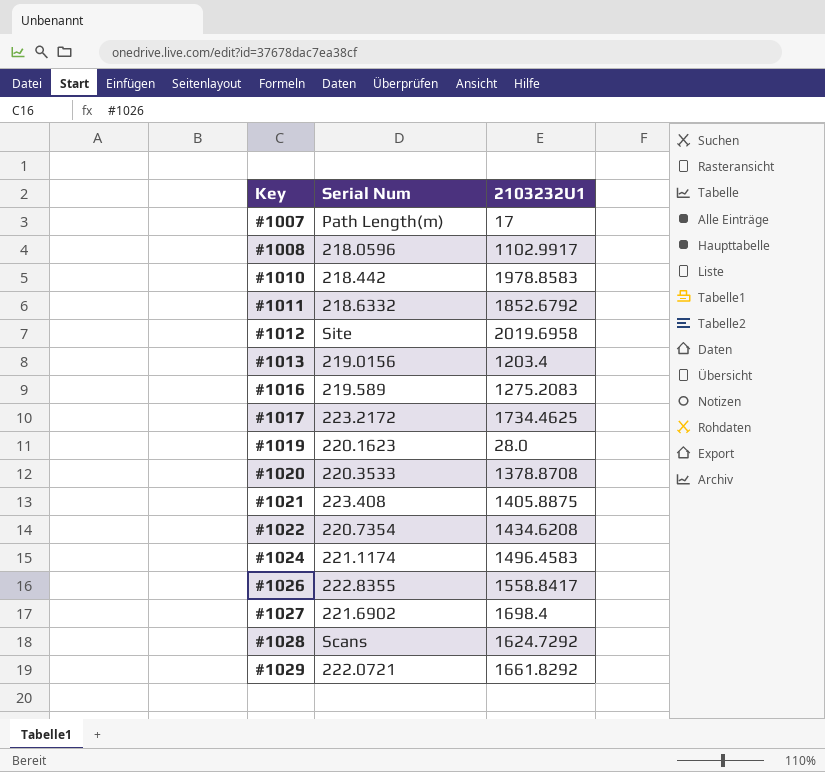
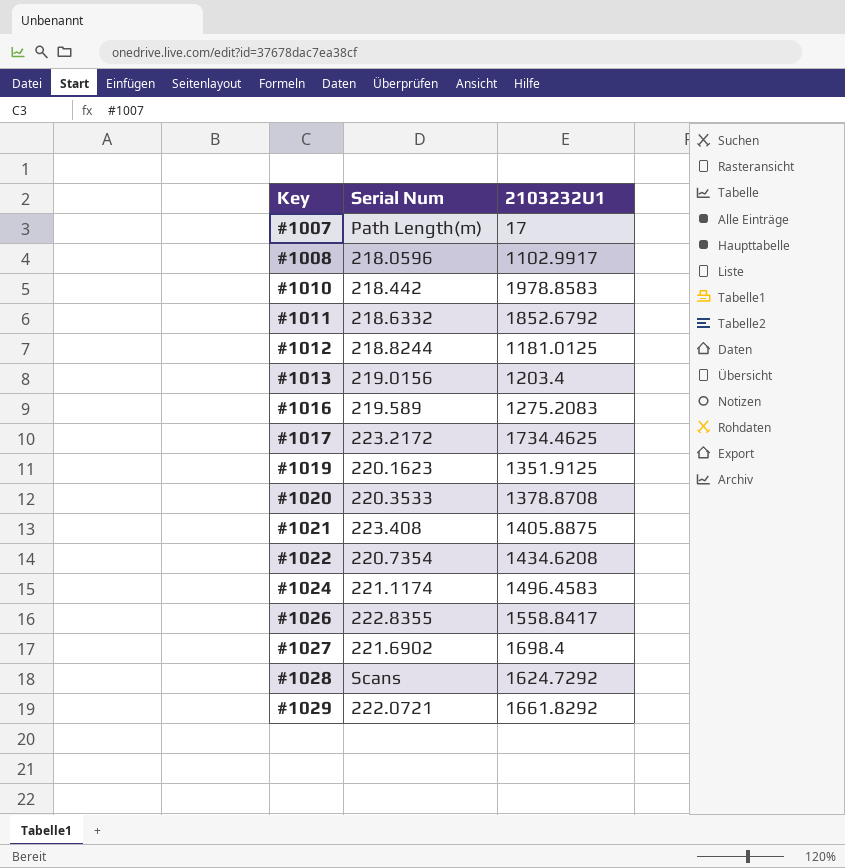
#1012 | Serial Num: Site -> 218.8244
#1012 | 2103232U1: 2019.6958 -> 1181.0125
#1019 | 2103232U1: 28.0 -> 1351.9125

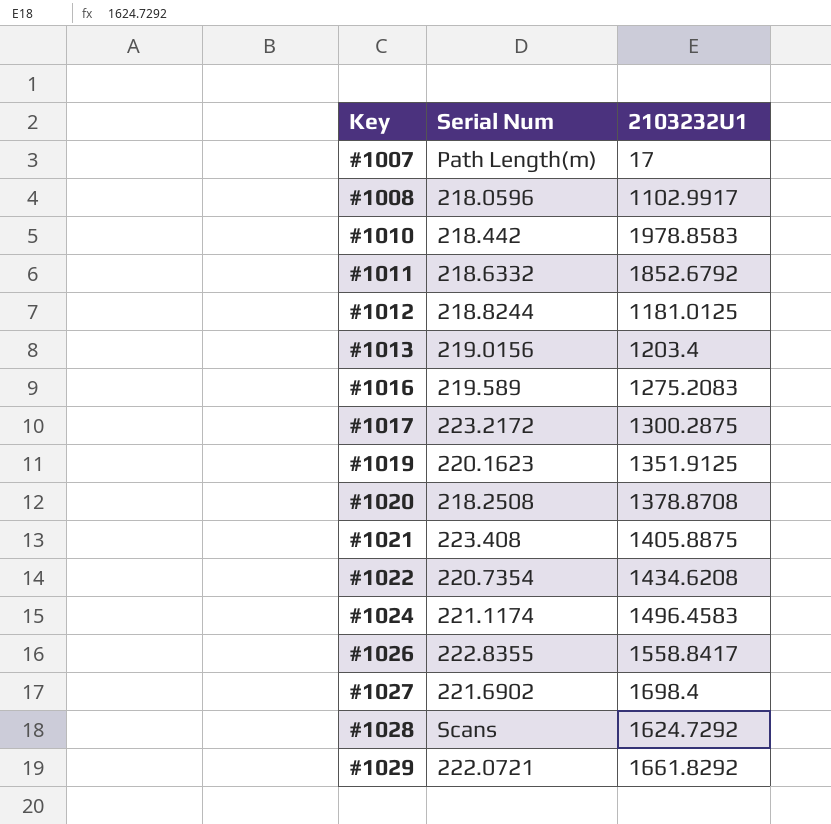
#1017 | 2103232U1: 1734.4625 -> 1300.2875
#1020 | Serial Num: 220.3533 -> 218.2508

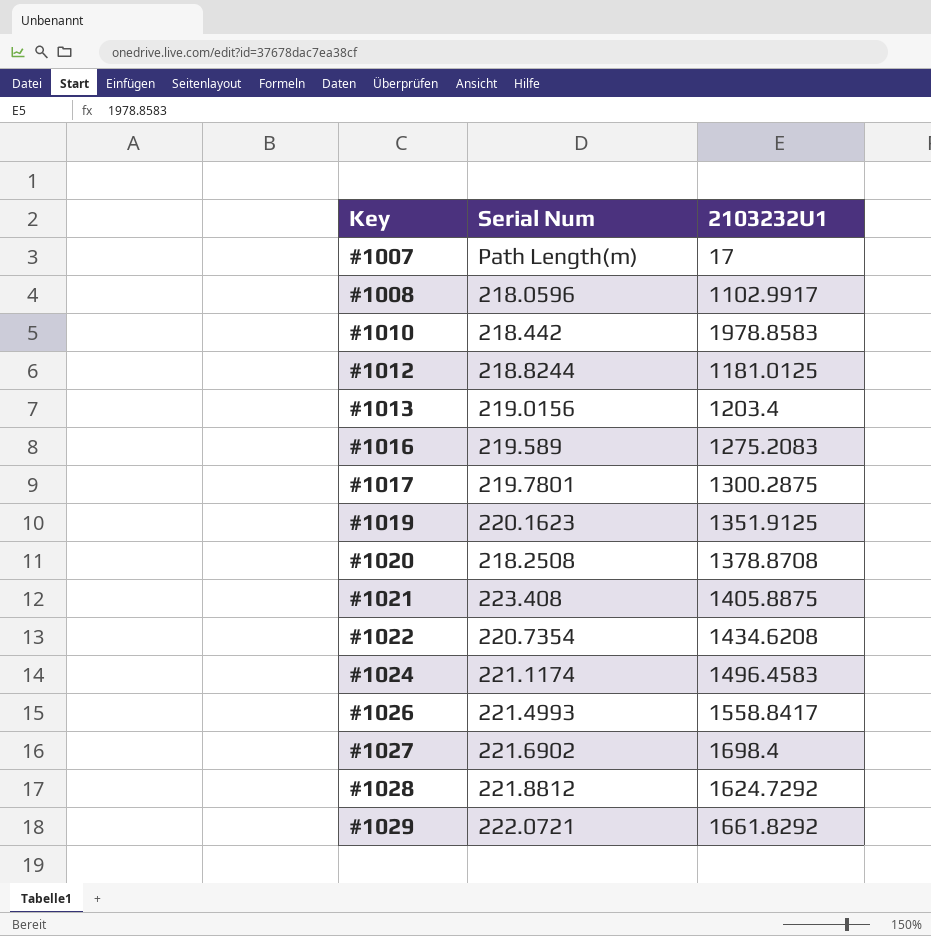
row #1011: 218.6332 | 1852.6792 -> none
#1017 | Serial Num: 223.2172 -> 219.7801
#1026 | Serial Num: 222.8355 -> 221.4993
#1028 | Serial Num: Scans -> 221.8812

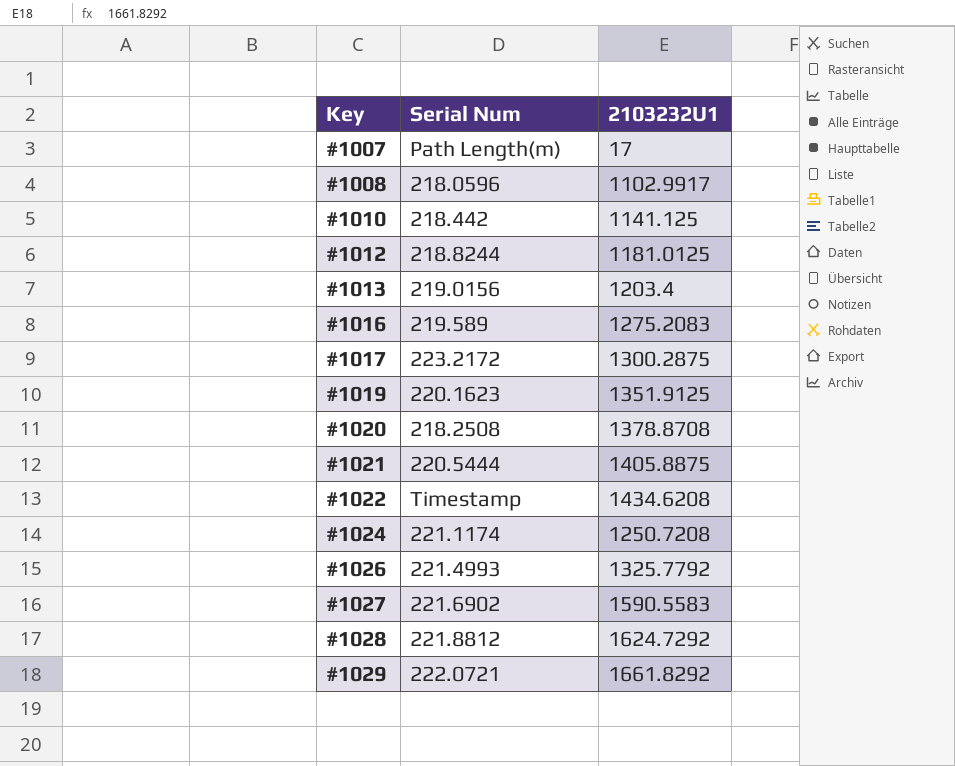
#1010 | 2103232U1: 1978.8583 -> 1141.125
#1017 | Serial Num: 219.7801 -> 223.2172
#1021 | Serial Num: 223.408 -> 220.5444
#1022 | Serial Num: 220.7354 -> Timestamp
#1024 | 2103232U1: 1496.4583 -> 1250.7208
#1026 | 2103232U1: 1558.8417 -> 1325.7792
#1027 | 2103232U1: 1698.4 -> 1590.5583

